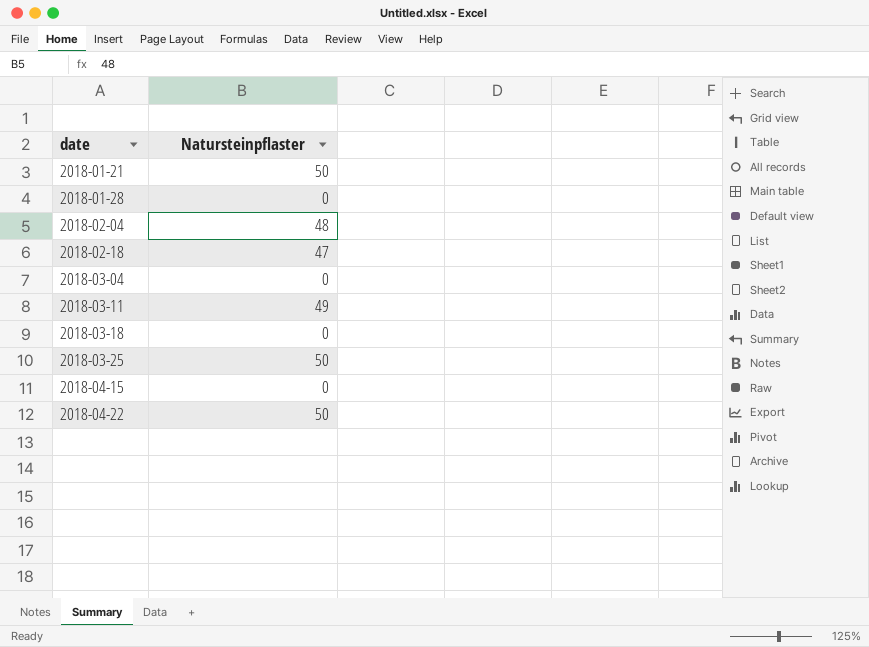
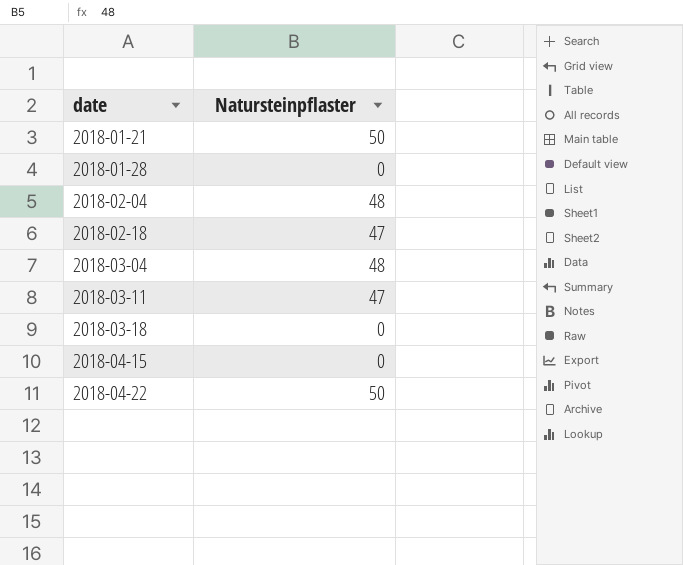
row 2018-03-25: 50 -> none
2018-03-04 | Natursteinpflaster: 0 -> 48
2018-03-11 | Natursteinpflaster: 49 -> 47

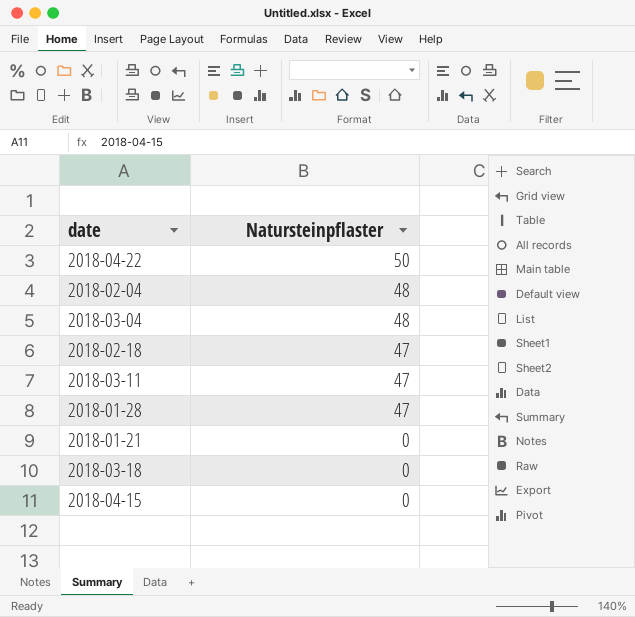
row order: date ascending -> Natursteinpflaster descending
2018-01-28 | Natursteinpflaster: 0 -> 47
2018-01-21 | Natursteinpflaster: 50 -> 0

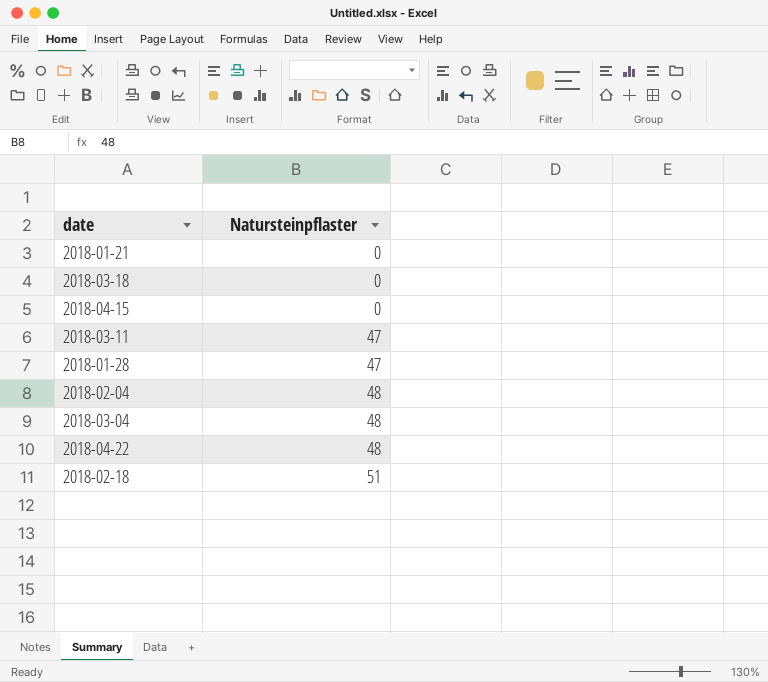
row order: Natursteinpflaster descending -> Natursteinpflaster ascending
2018-04-22 | Natursteinpflaster: 50 -> 48
2018-02-18 | Natursteinpflaster: 47 -> 51

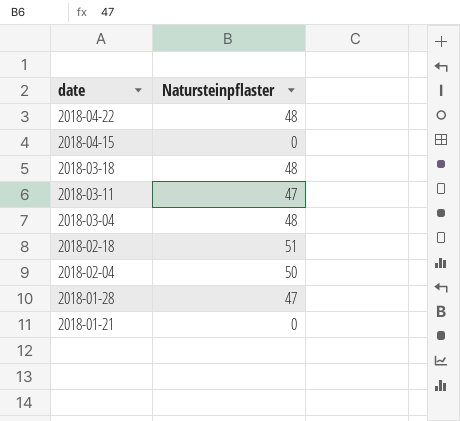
row order: Natursteinpflaster ascending -> date descending
2018-03-18 | Natursteinpflaster: 0 -> 48
2018-02-04 | Natursteinpflaster: 48 -> 50

